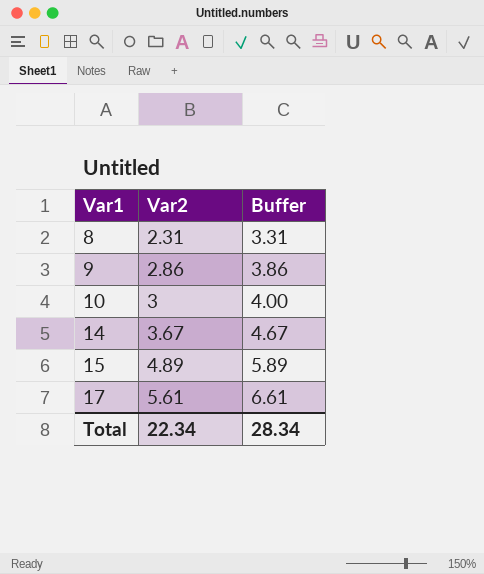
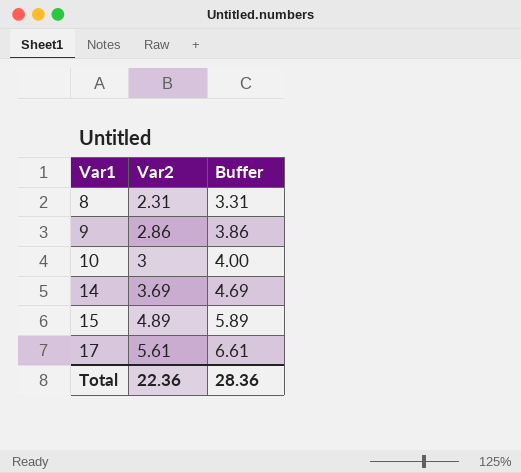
14 | Var2: 3.67 -> 3.69
14 | Buffer: 4.67 -> 4.69
Total | Var2: 22.34 -> 22.36
Total | Buffer: 28.34 -> 28.36

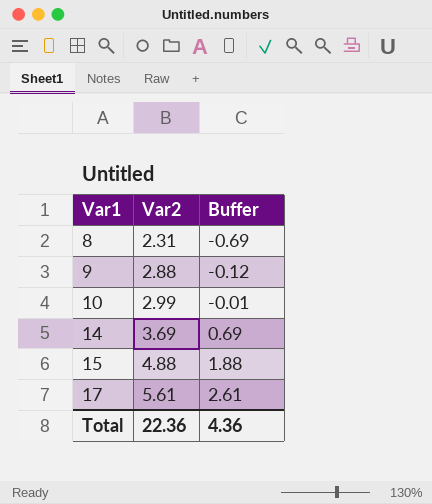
column Buffer | formula: [Var2] + 1 -> [Var2] - 3
9 | Var2: 2.86 -> 2.88
10 | Var2: 3 -> 2.99
15 | Var2: 4.89 -> 4.88
Total | Buffer: 28.36 -> 4.36

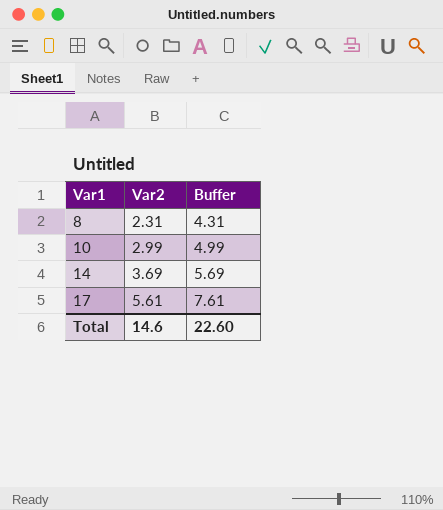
column Buffer | formula: [Var2] - 3 -> [Var2] + 2
row 9: 2.88 | -0.12 -> none
row 15: 4.88 | 1.88 -> none
Total | Var2: 22.36 -> 14.6
Total | Buffer: 4.36 -> 22.60

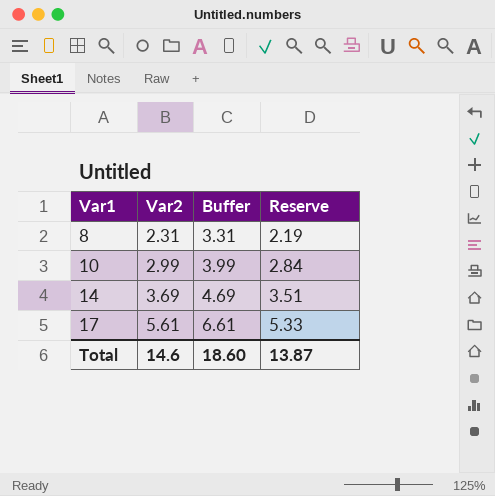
column Buffer | formula: [Var2] + 2 -> [Var2] + 1
column Reserve | formula: none -> [Var2] * 0.95
Total | Buffer: 22.60 -> 18.60

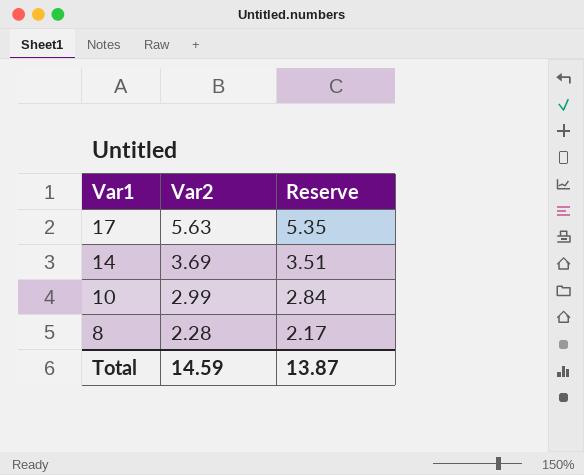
row order: Var1 ascending -> Var1 descending
column Buffer | formula: [Var2] + 1 -> none
17 | Var2: 5.61 -> 5.63
17 | Reserve: 5.33 -> 5.35
8 | Var2: 2.31 -> 2.28
8 | Reserve: 2.19 -> 2.17
Total | Var2: 14.6 -> 14.59

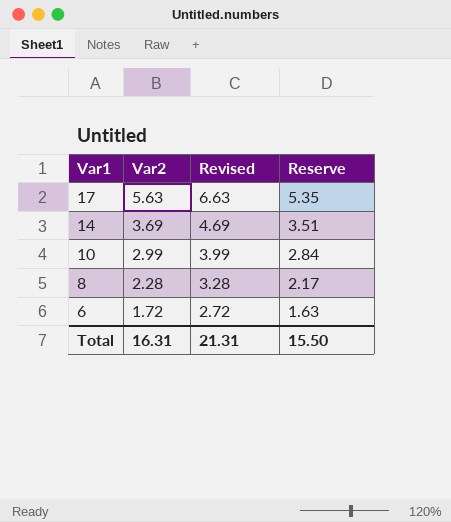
column Revised | formula: none -> [Var2] + 1
row 6: none -> 1.72 | 2.72 | 1.63
Total | Var2: 14.59 -> 16.31
Total | Reserve: 13.87 -> 15.50

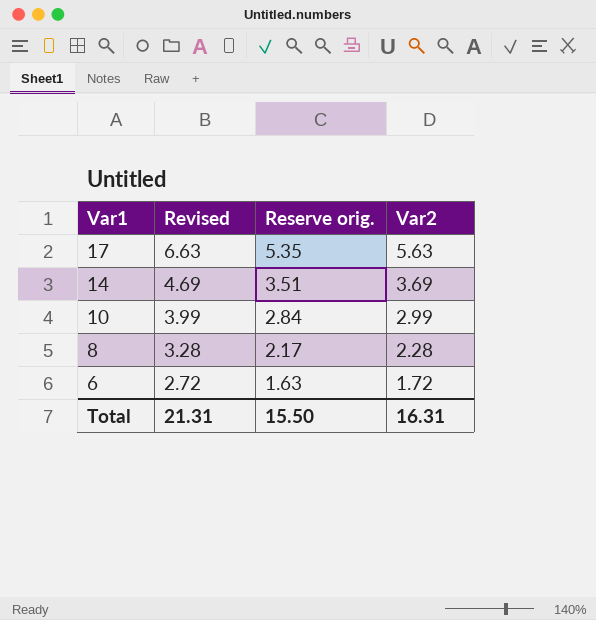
column name: Reserve -> Reserve orig.
column Var2 | position: 2 -> 4

